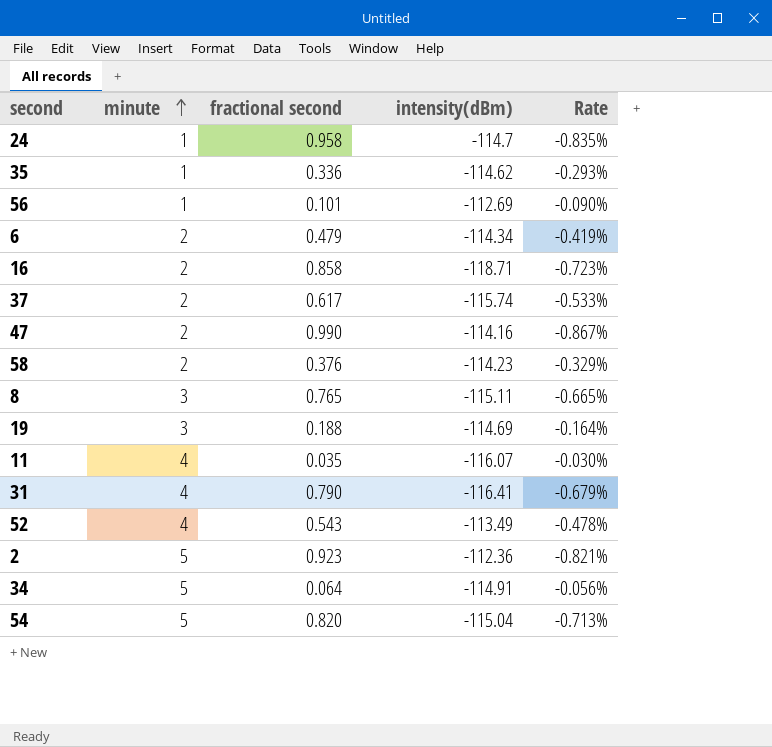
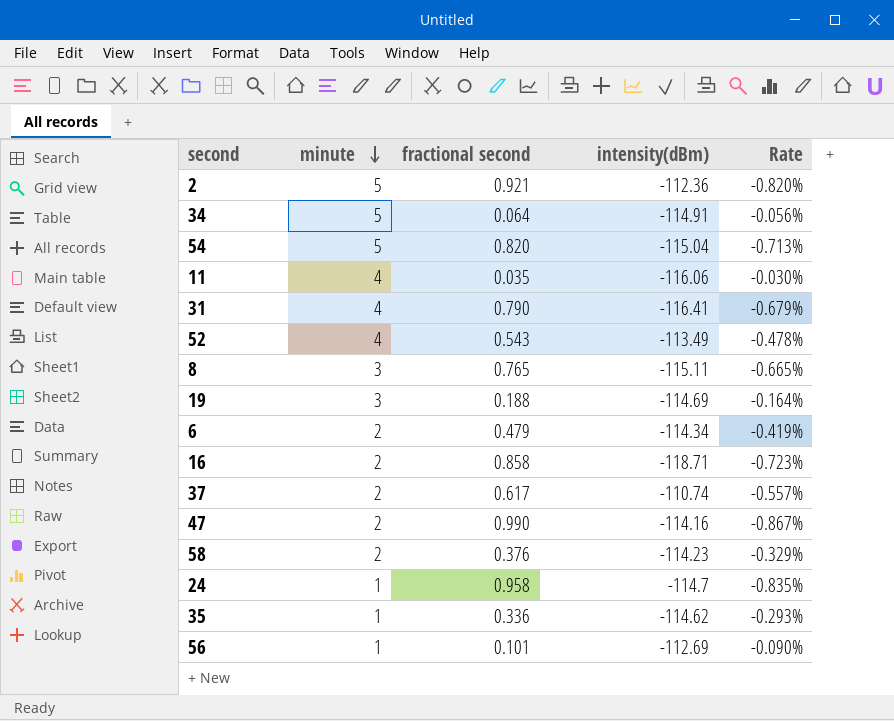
row order: minute ascending -> minute descending
2 | fractional second: 0.923 -> 0.921
2 | Rate: -0.821% -> -0.820%
11 | intensity(dBm): -116.07 -> -116.06
37 | intensity(dBm): -115.74 -> -110.74
37 | Rate: -0.533% -> -0.557%

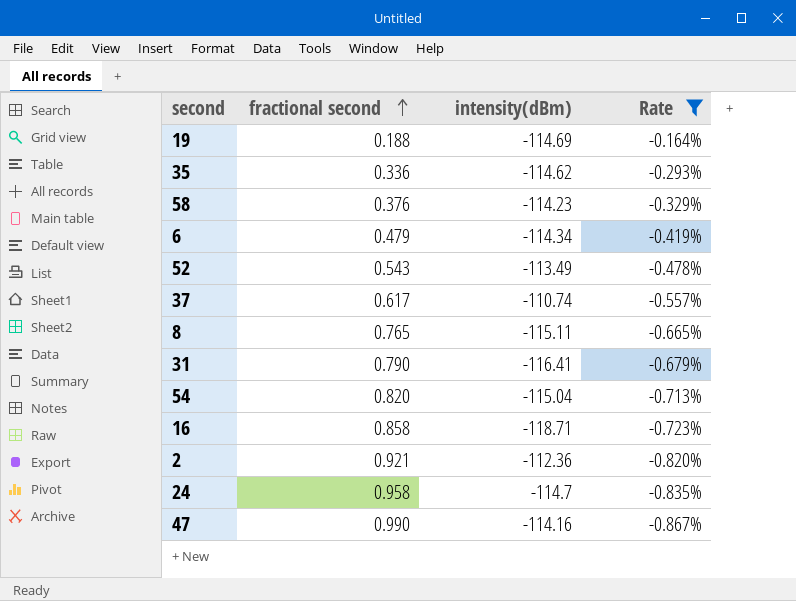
filter: none -> Rate <= -0.164%
row order: minute descending -> fractional second ascending
column minute | position: 2 -> none

